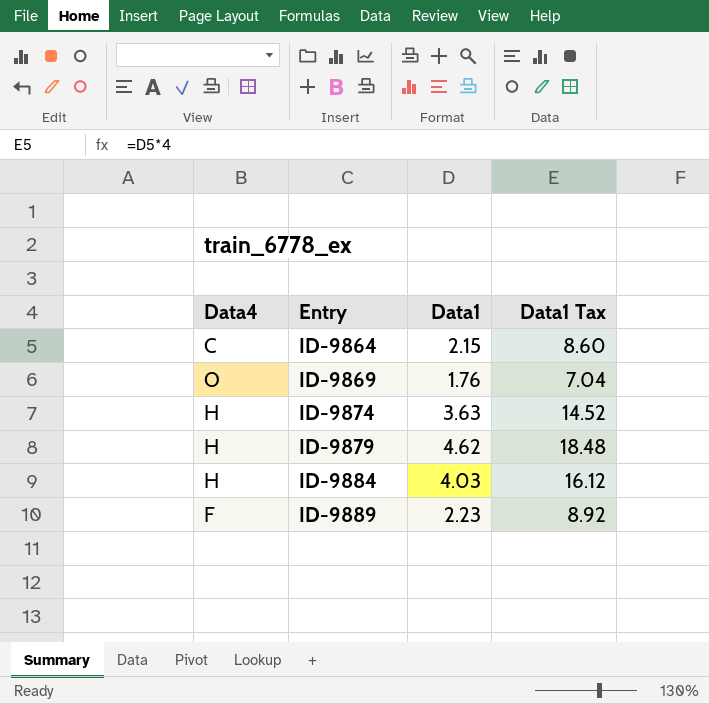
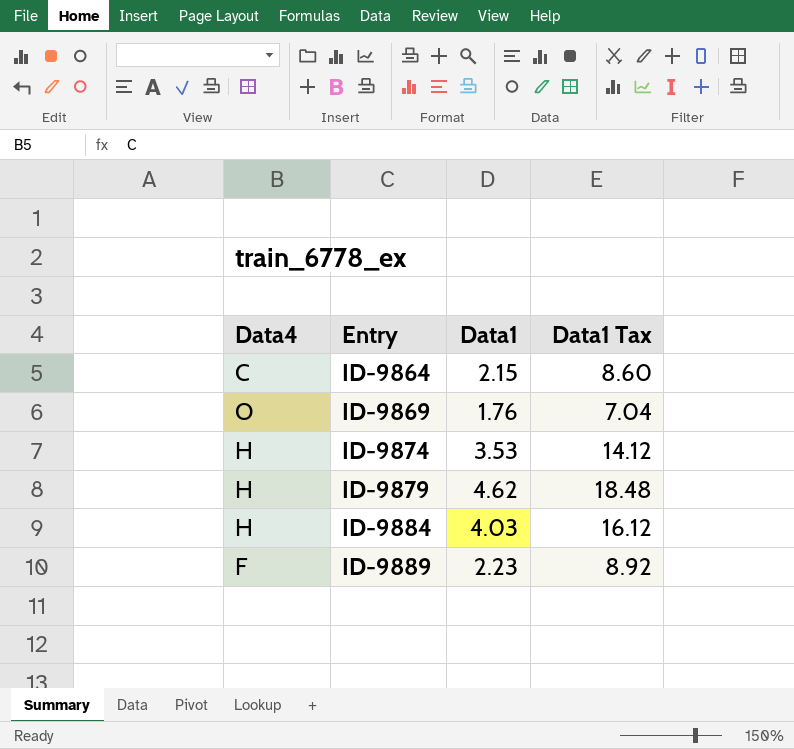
ID-9874 | Data1: 3.63 -> 3.53
ID-9874 | Data1 Tax: 14.52 -> 14.12

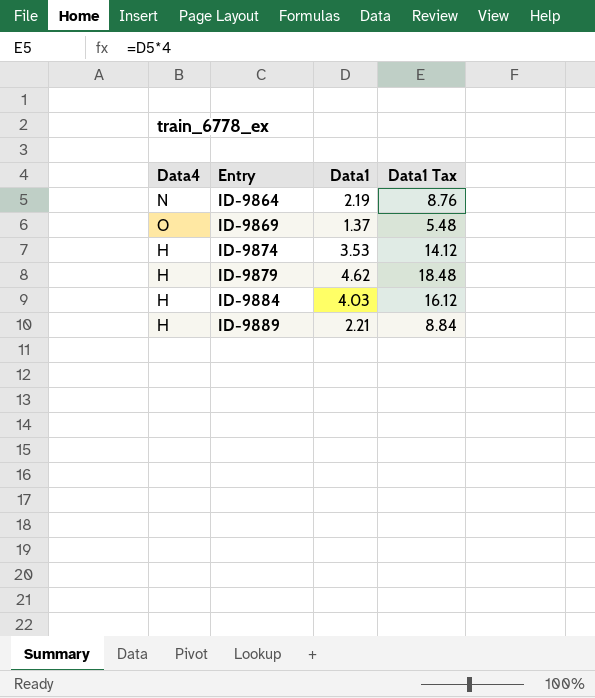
ID-9864 | Data4: C -> N
ID-9864 | Data1: 2.15 -> 2.19
ID-9864 | Data1 Tax: 8.60 -> 8.76
ID-9869 | Data1: 1.76 -> 1.37
ID-9869 | Data1 Tax: 7.04 -> 5.48
ID-9889 | Data4: F -> H
ID-9889 | Data1: 2.23 -> 2.21
ID-9889 | Data1 Tax: 8.92 -> 8.84

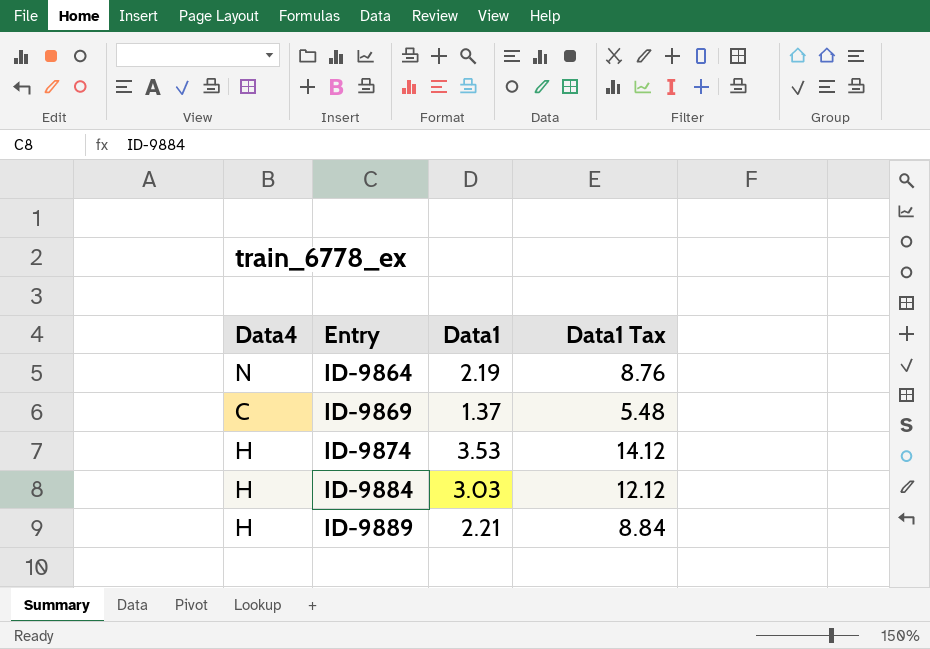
row ID-9879: H | 4.62 | 18.48 -> none
ID-9869 | Data4: O -> C
ID-9884 | Data1: 4.03 -> 3.03
ID-9884 | Data1 Tax: 16.12 -> 12.12

